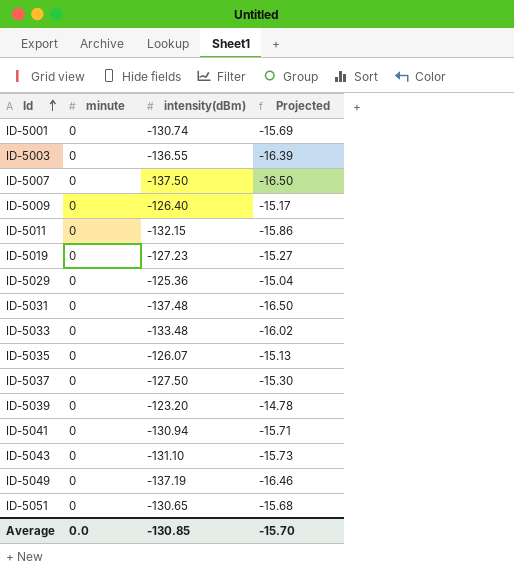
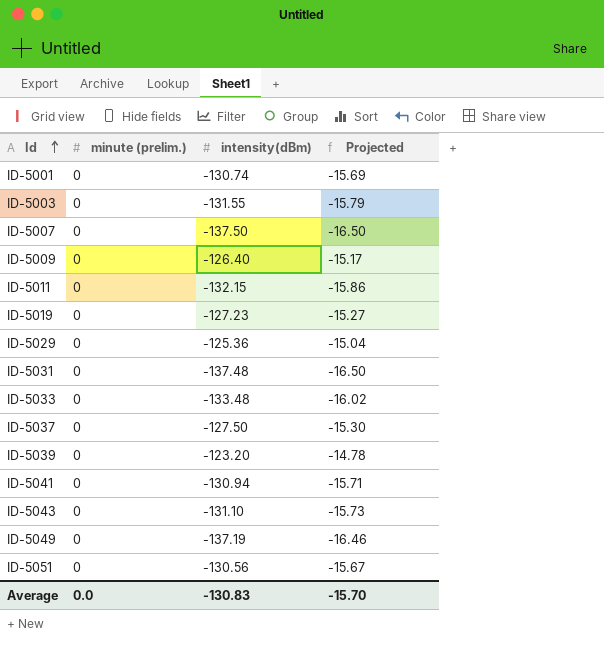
column name: minute -> minute (prelim.)
row ID-5035: 0 | -126.07 | -15.13 -> none
ID-5003 | intensity(dBm): -136.55 -> -131.55
ID-5003 | Projected: -16.39 -> -15.79
ID-5051 | intensity(dBm): -130.65 -> -130.56
ID-5051 | Projected: -15.68 -> -15.67
Average | intensity(dBm): -130.85 -> -130.83

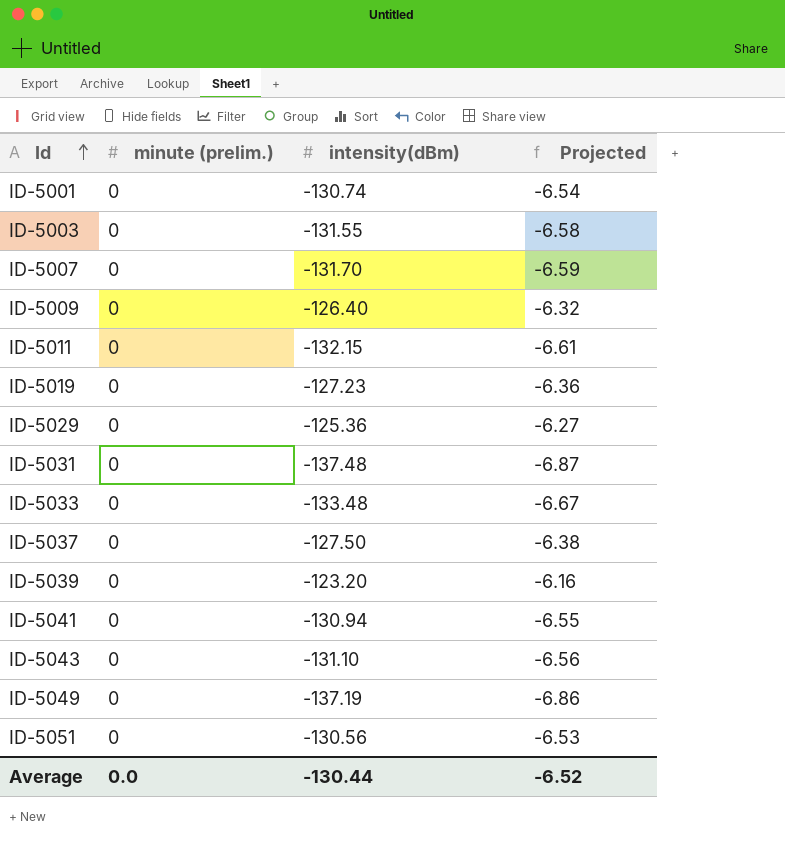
column Projected | formula: [intensity(dBm)] * 0.12 -> [intensity(dBm)] * 0.05
ID-5007 | intensity(dBm): -137.50 -> -131.70
Average | intensity(dBm): -130.83 -> -130.44
Average | Projected: -15.70 -> -6.52

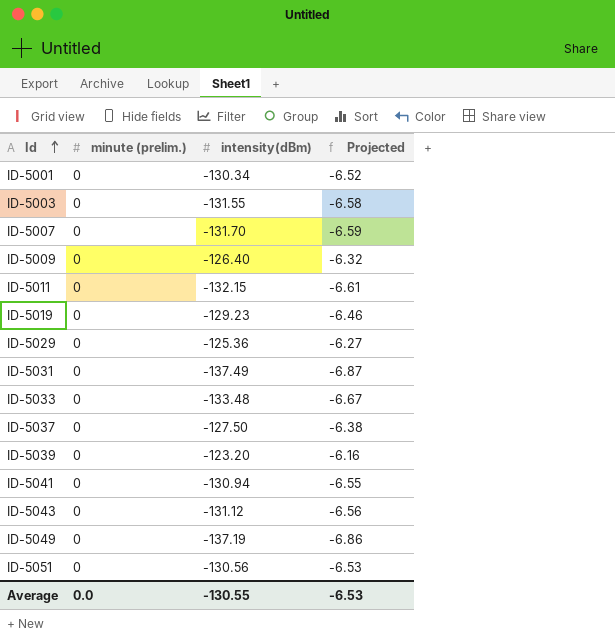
ID-5001 | intensity(dBm): -130.74 -> -130.34
ID-5001 | Projected: -6.54 -> -6.52
ID-5019 | intensity(dBm): -127.23 -> -129.23
ID-5019 | Projected: -6.36 -> -6.46
ID-5031 | intensity(dBm): -137.48 -> -137.49
ID-5043 | intensity(dBm): -131.10 -> -131.12
Average | intensity(dBm): -130.44 -> -130.55
Average | Projected: -6.52 -> -6.53

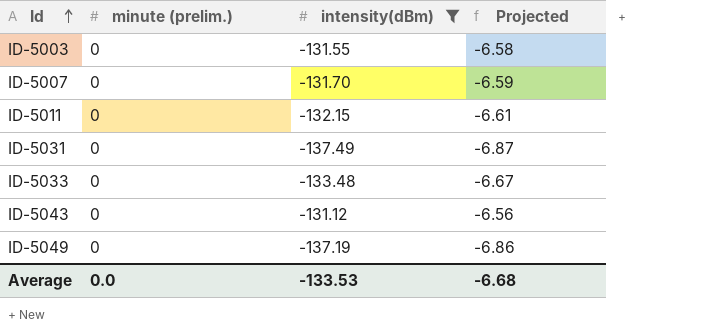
filter: none -> intensity(dBm) <= -131.12
Average | intensity(dBm): -130.55 -> -133.53
Average | Projected: -6.53 -> -6.68

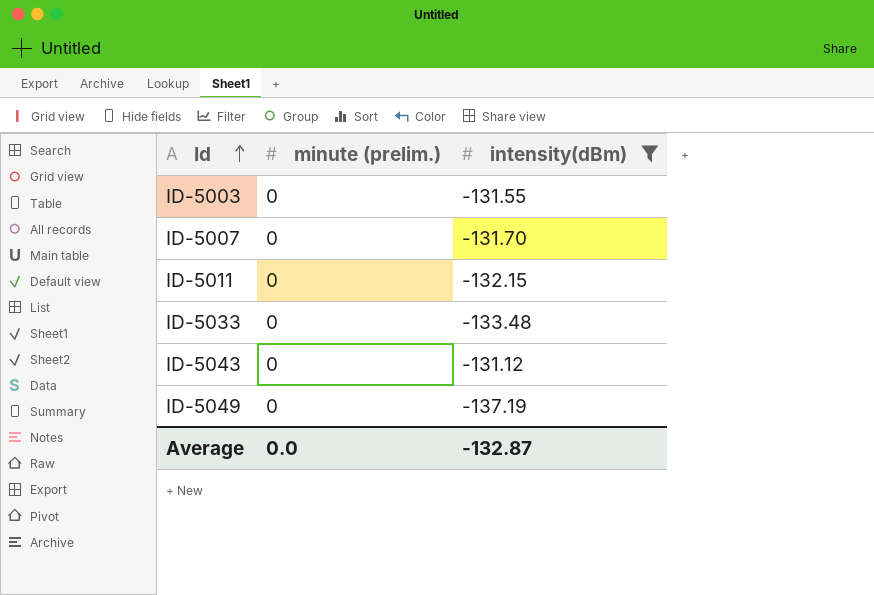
column Projected | formula: [intensity(dBm)] * 0.05 -> none
row ID-5031: 0 | -137.49 | -6.87 -> none
Average | intensity(dBm): -133.53 -> -132.87

